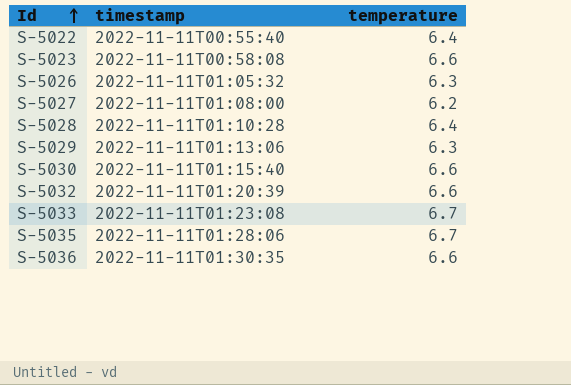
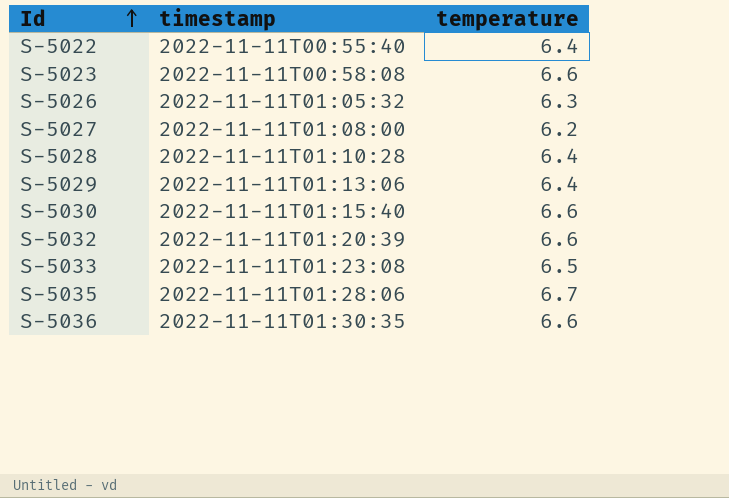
S-5029 | temperature: 6.3 -> 6.4
S-5033 | temperature: 6.7 -> 6.5

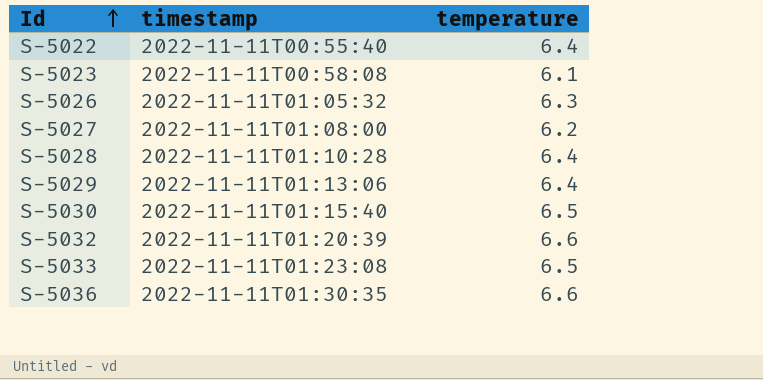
row S-5035: 2022-11-11T01:28:06 | 6.7 -> none
S-5023 | temperature: 6.6 -> 6.1
S-5030 | temperature: 6.6 -> 6.5

